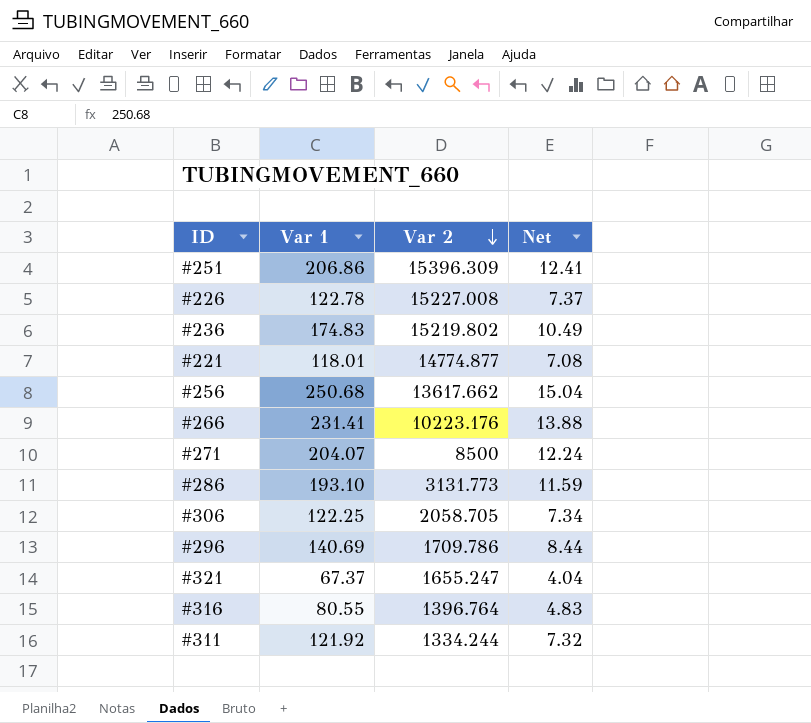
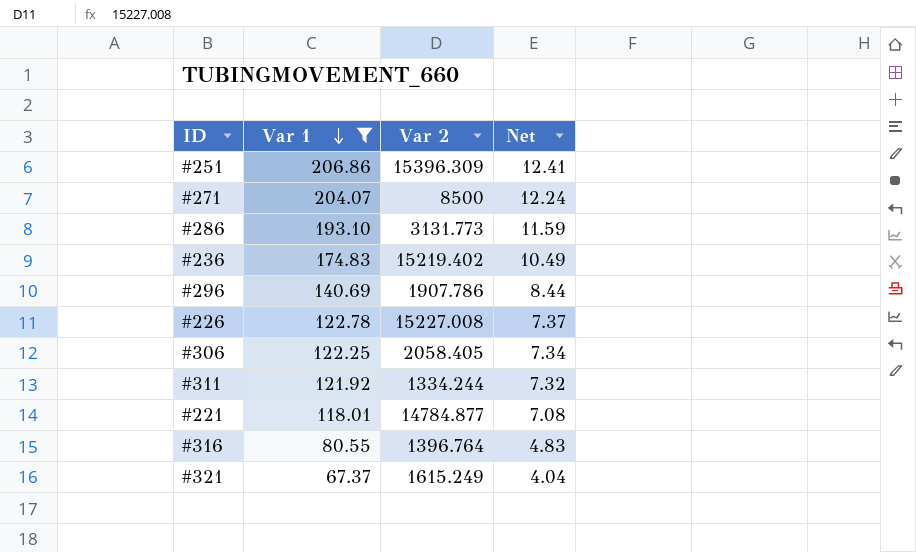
filter: none -> Var 1 <= 206.86
row order: Var 2 descending -> Var 1 descending
#236 | Var 2: 15219.802 -> 15219.402
#296 | Var 2: 1709.786 -> 1907.786
#306 | Var 2: 2058.705 -> 2058.405
#221 | Var 2: 14774.877 -> 14784.877
#321 | Var 2: 1655.247 -> 1615.249

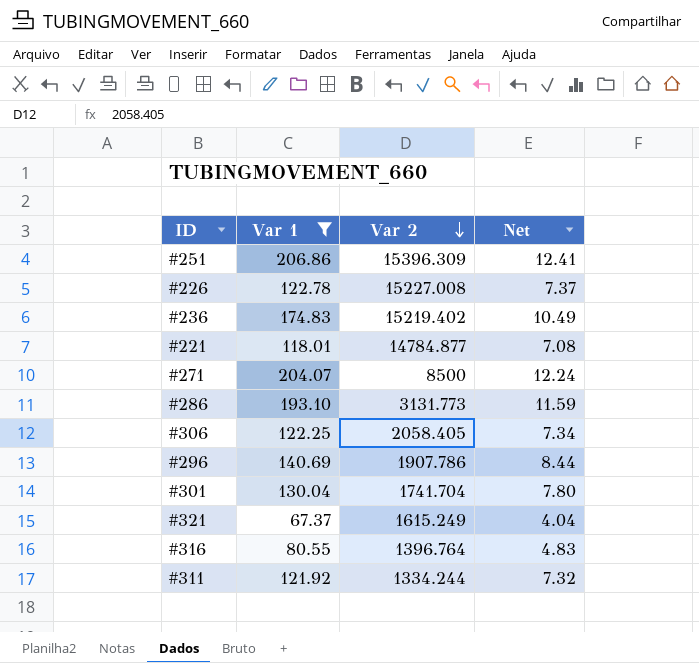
row order: Var 1 descending -> Var 2 descending
row #301: none -> 130.04 | 1741.704 | 7.80

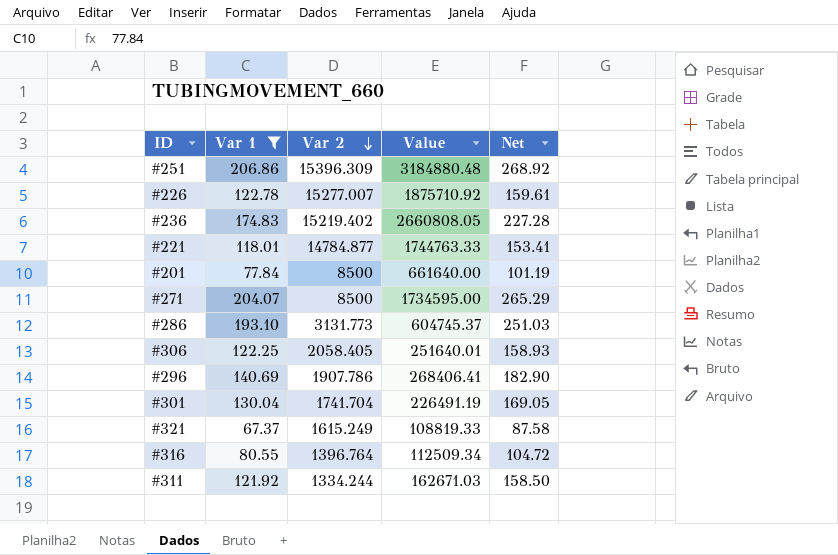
column Value | formula: none -> [Var 1] * [Var 2]
column Net | formula: [Var 1] * 0.06 -> [Var 1] * 1.3
#226 | Var 2: 15227.008 -> 15277.007
row #201: none -> 77.84 | 8500 | 661640.00 | 101.19

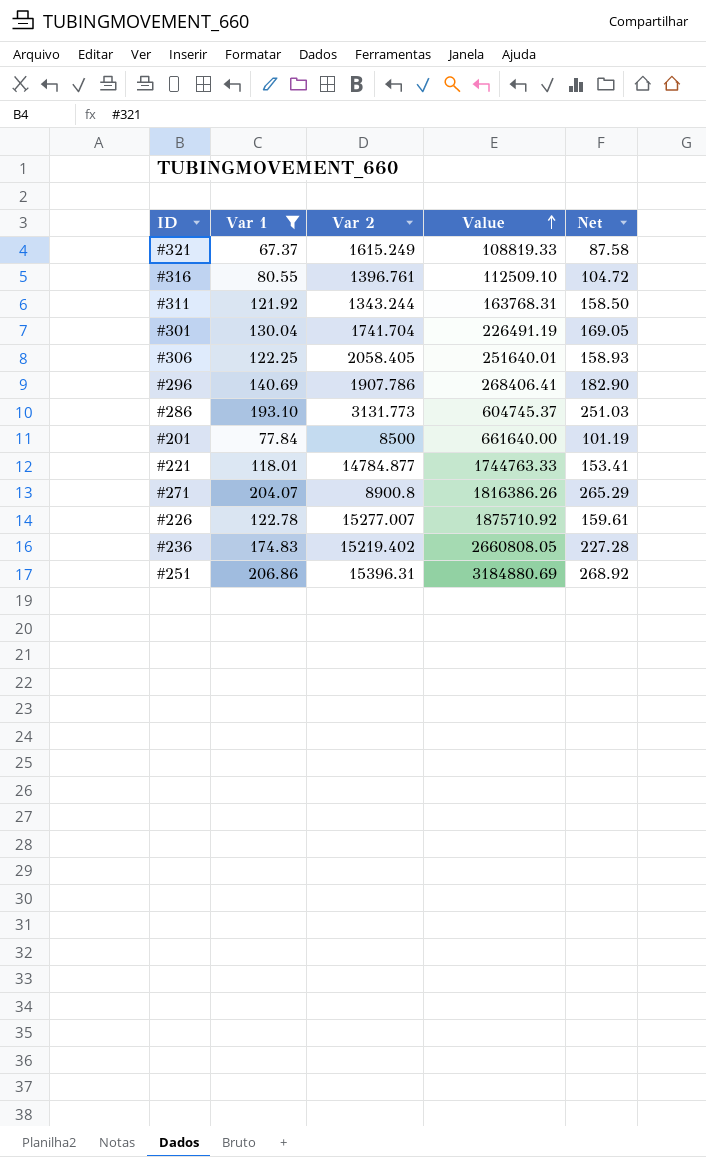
row order: Var 2 descending -> Value ascending
#316 | Var 2: 1396.764 -> 1396.761
#316 | Value: 112509.34 -> 112509.10
#311 | Var 2: 1334.244 -> 1343.244
#311 | Value: 162671.03 -> 163768.31
#271 | Var 2: 8500 -> 8900.8
#271 | Value: 1734595.00 -> 1816386.26
#251 | Var 2: 15396.309 -> 15396.31
#251 | Value: 3184880.48 -> 3184880.69

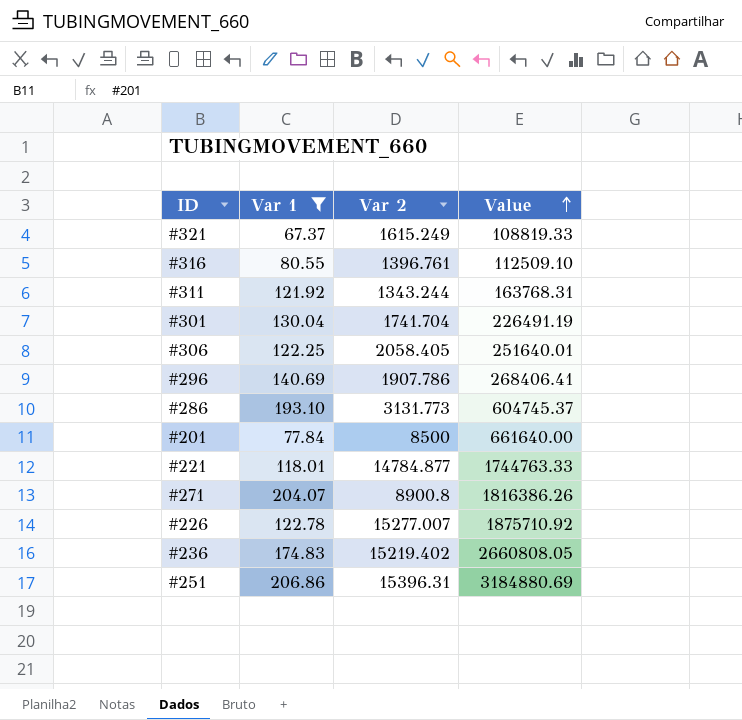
column Net | formula: [Var 1] * 1.3 -> none

